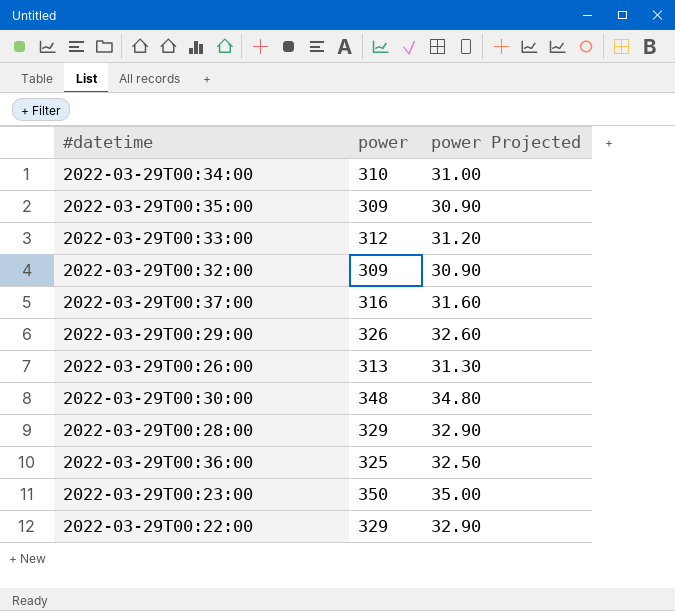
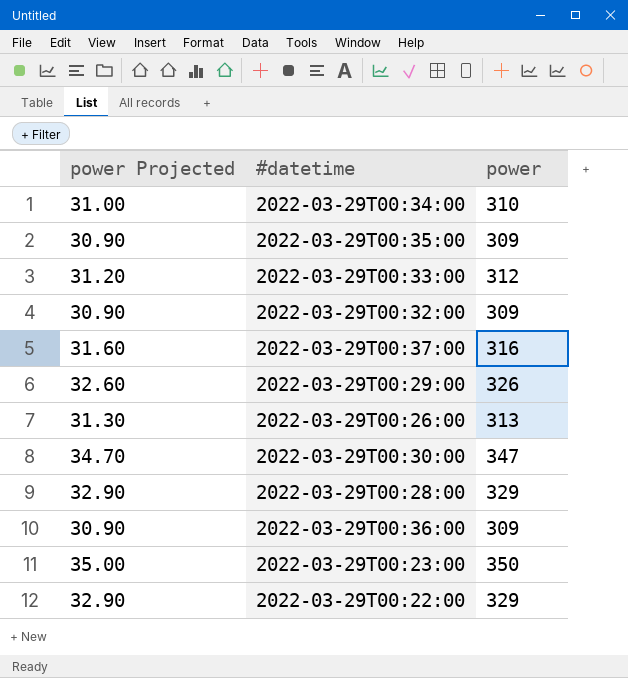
column power Projected | position: 3 -> 1
2022-03-29T00:30:00 | power Projected: 34.80 -> 34.70
2022-03-29T00:30:00 | power: 348 -> 347
2022-03-29T00:36:00 | power Projected: 32.50 -> 30.90
2022-03-29T00:36:00 | power: 325 -> 309

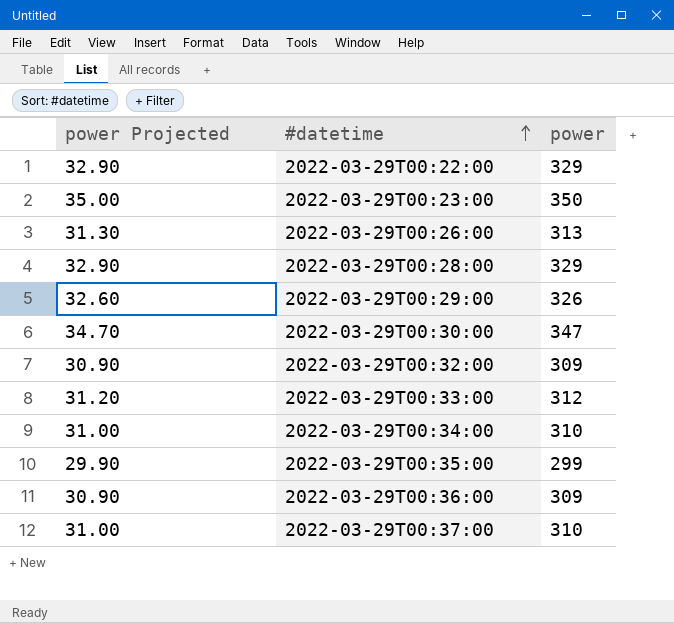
row order: none -> #datetime ascending
2022-03-29T00:35:00 | power Projected: 30.90 -> 29.90
2022-03-29T00:35:00 | power: 309 -> 299
2022-03-29T00:37:00 | power Projected: 31.60 -> 31.00
2022-03-29T00:37:00 | power: 316 -> 310

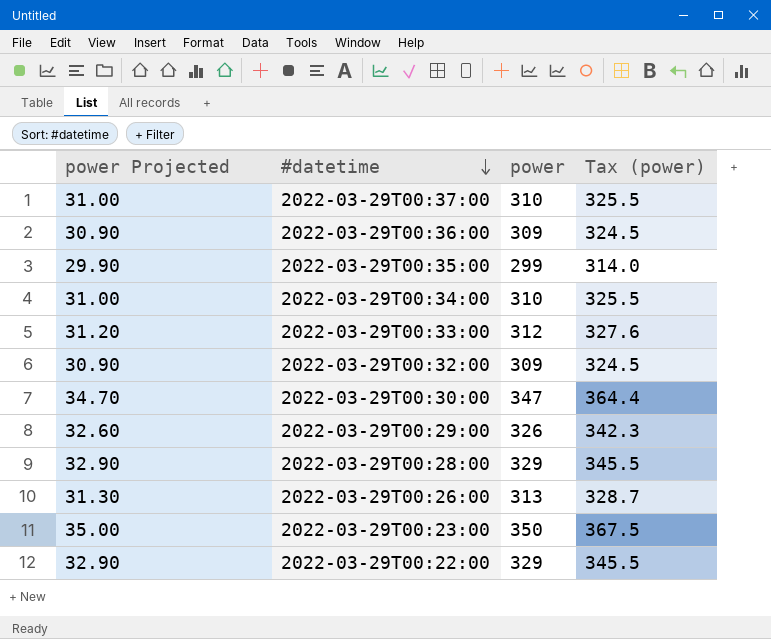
row order: #datetime ascending -> #datetime descending
column Tax (power) | formula: none -> [power] * 1.05

